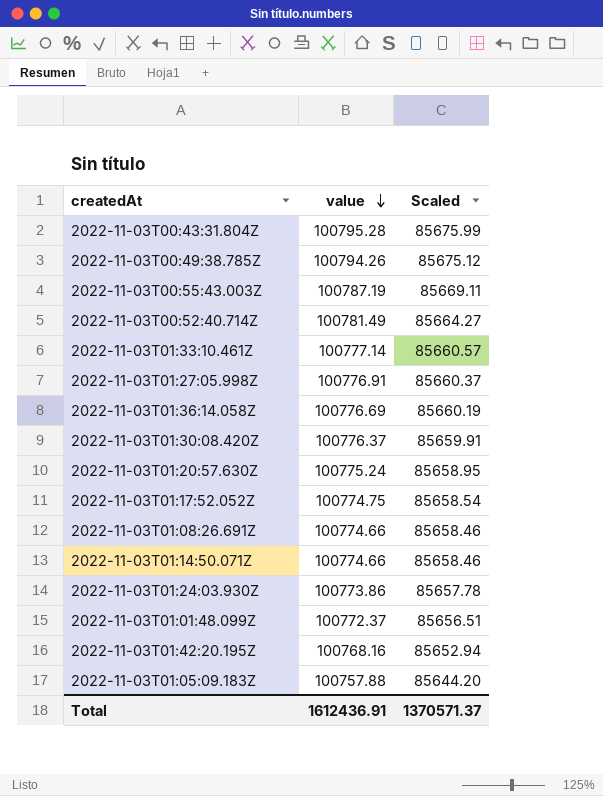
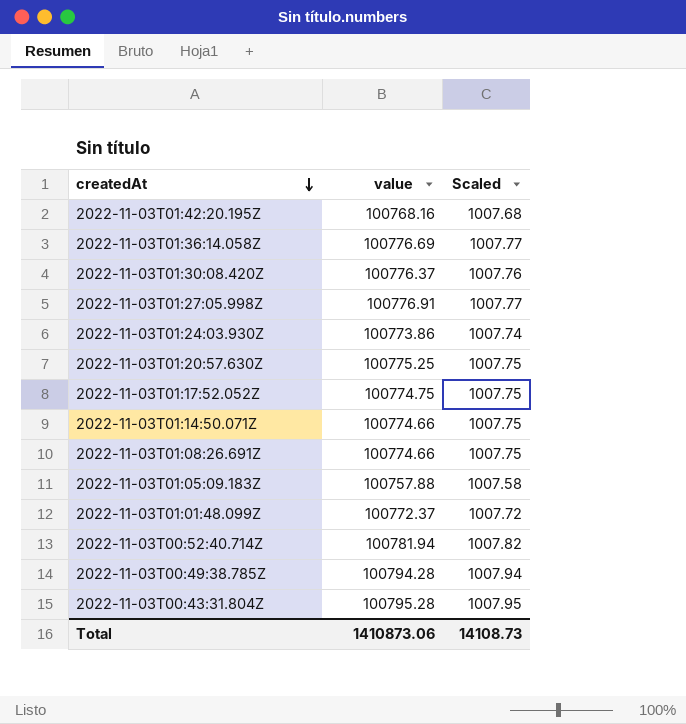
row order: value descending -> createdAt descending
column Scaled | formula: [value] * 0.85 -> [value] * 0.01
row 2022-11-03T00:55:43.003Z: 100787.19 | 85669.11 -> none
row 2022-11-03T01:33:10.461Z: 100777.14 | 85660.57 -> none
2022-11-03T01:20:57.630Z | value: 100775.24 -> 100775.25
2022-11-03T00:52:40.714Z | value: 100781.49 -> 100781.94
2022-11-03T00:49:38.785Z | value: 100794.26 -> 100794.28
Total | value: 1612436.91 -> 1410873.06
Total | Scaled: 1370571.37 -> 14108.73

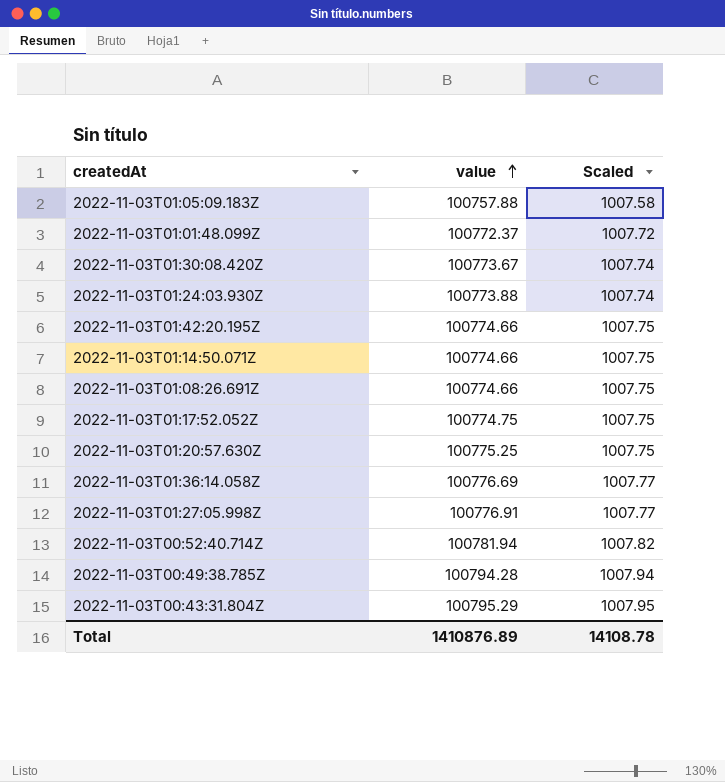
row order: createdAt descending -> value ascending
2022-11-03T01:30:08.420Z | value: 100776.37 -> 100773.67
2022-11-03T01:30:08.420Z | Scaled: 1007.76 -> 1007.74
2022-11-03T01:24:03.930Z | value: 100773.86 -> 100773.88
2022-11-03T01:42:20.195Z | value: 100768.16 -> 100774.66
2022-11-03T01:42:20.195Z | Scaled: 1007.68 -> 1007.75
2022-11-03T00:43:31.804Z | value: 100795.28 -> 100795.29
Total | value: 1410873.06 -> 1410876.89
Total | Scaled: 14108.73 -> 14108.78

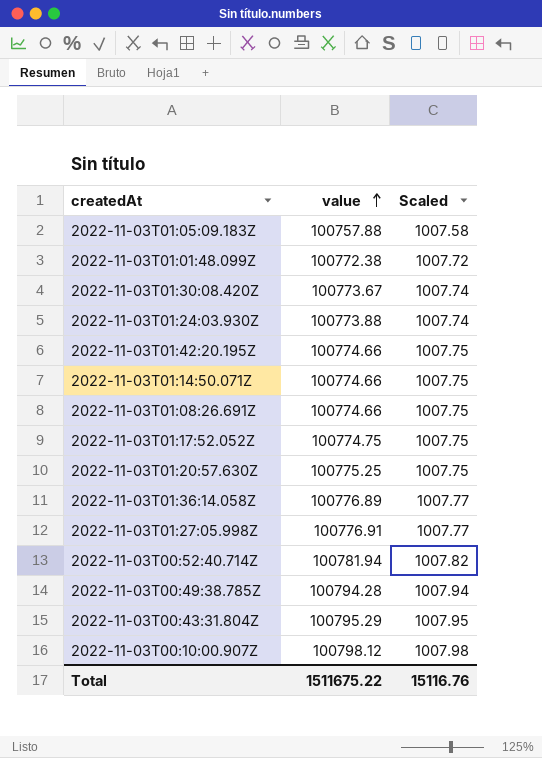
2022-11-03T01:01:48.099Z | value: 100772.37 -> 100772.38
2022-11-03T01:36:14.058Z | value: 100776.69 -> 100776.89
row 2022-11-03T00:10:00.907Z: none -> 100798.12 | 1007.98
Total | value: 1410876.89 -> 1511675.22
Total | Scaled: 14108.78 -> 15116.76

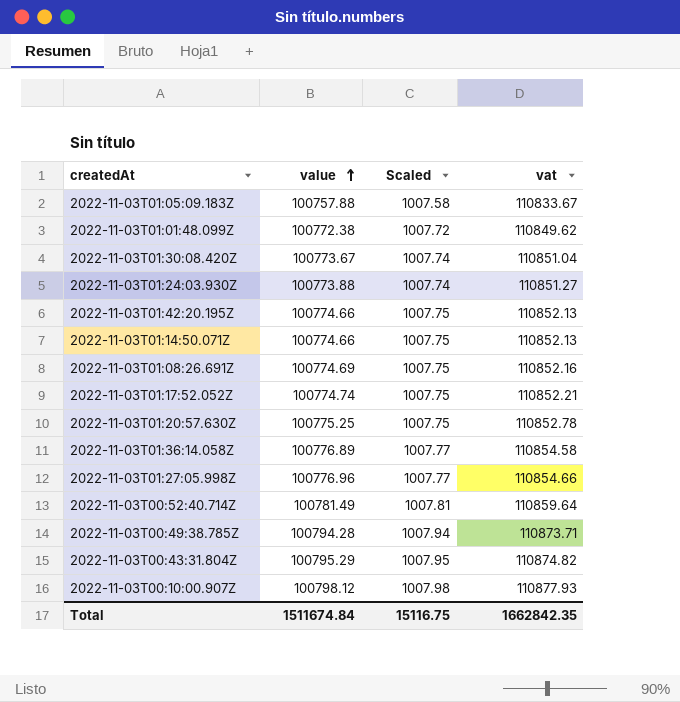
column vat | formula: none -> [value] * 1.1
2022-11-03T01:08:26.691Z | value: 100774.66 -> 100774.69
2022-11-03T01:17:52.052Z | value: 100774.75 -> 100774.74
2022-11-03T01:27:05.998Z | value: 100776.91 -> 100776.96
2022-11-03T00:52:40.714Z | value: 100781.94 -> 100781.49
2022-11-03T00:52:40.714Z | Scaled: 1007.82 -> 1007.81
Total | value: 1511675.22 -> 1511674.84
Total | Scaled: 15116.76 -> 15116.75

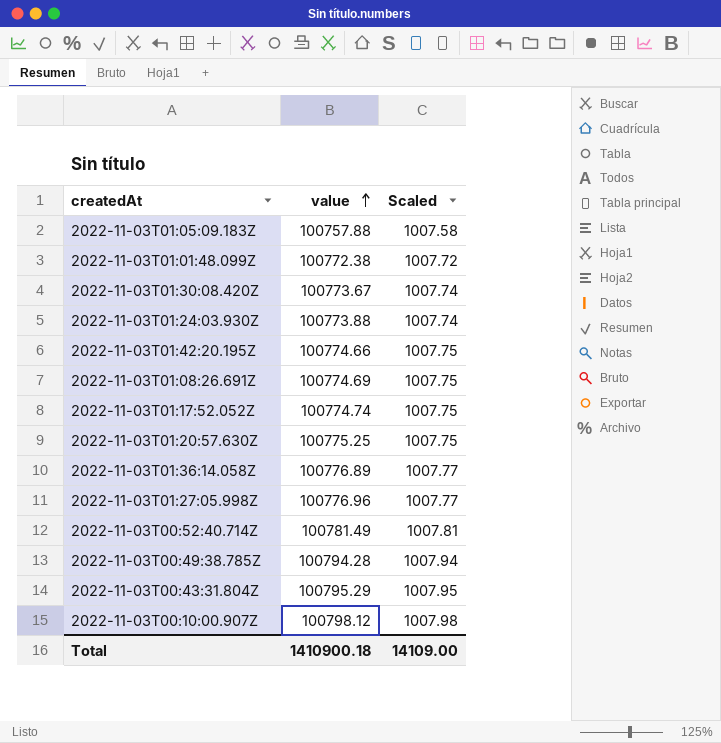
column vat | formula: [value] * 1.1 -> none
row 2022-11-03T01:14:50.071Z: 100774.66 | 1007.75 | 110852.13 -> none
Total | value: 1511674.84 -> 1410900.18
Total | Scaled: 15116.75 -> 14109.00

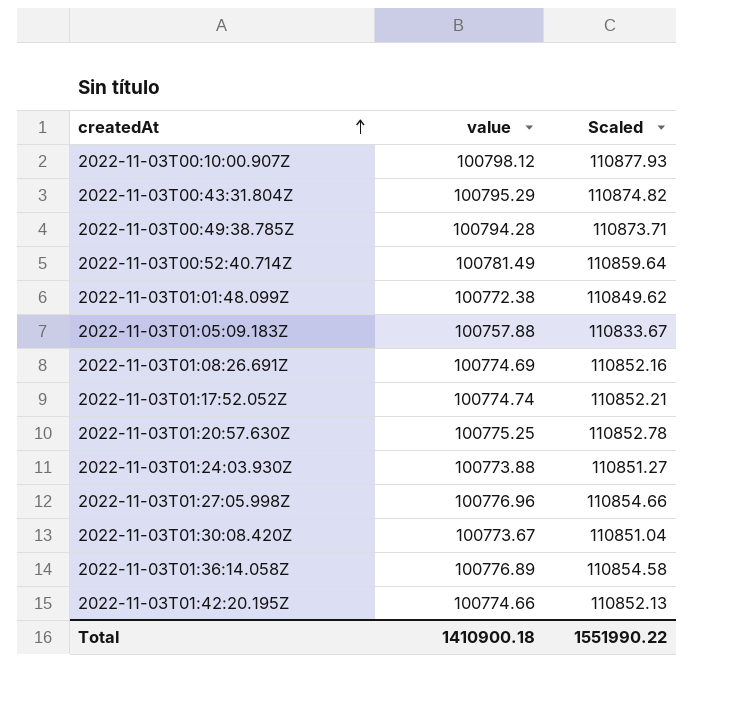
row order: value ascending -> createdAt ascending
column Scaled | formula: [value] * 0.01 -> [value] * 1.1
Total | Scaled: 14109.00 -> 1551990.22

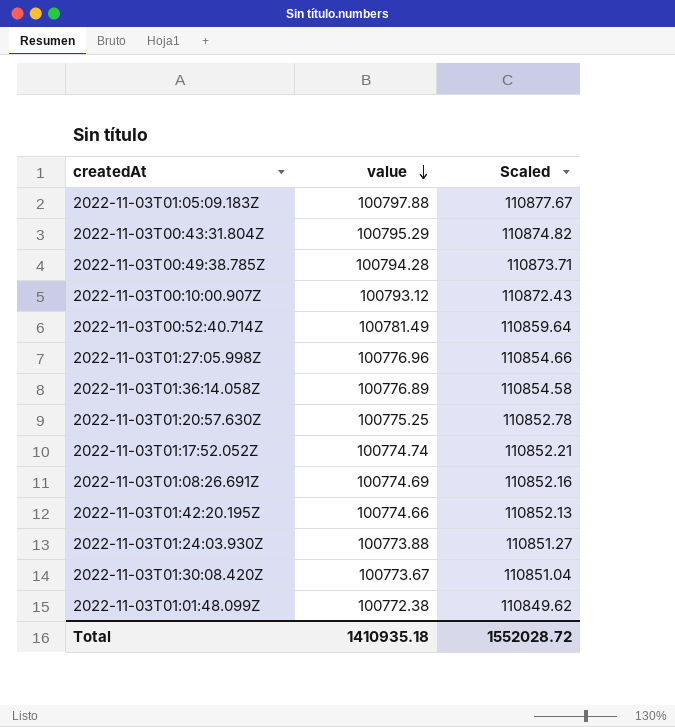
row order: createdAt ascending -> value descending
2022-11-03T01:05:09.183Z | value: 100757.88 -> 100797.88
2022-11-03T01:05:09.183Z | Scaled: 110833.67 -> 110877.67
2022-11-03T00:10:00.907Z | value: 100798.12 -> 100793.12
2022-11-03T00:10:00.907Z | Scaled: 110877.93 -> 110872.43
Total | value: 1410900.18 -> 1410935.18
Total | Scaled: 1551990.22 -> 1552028.72

